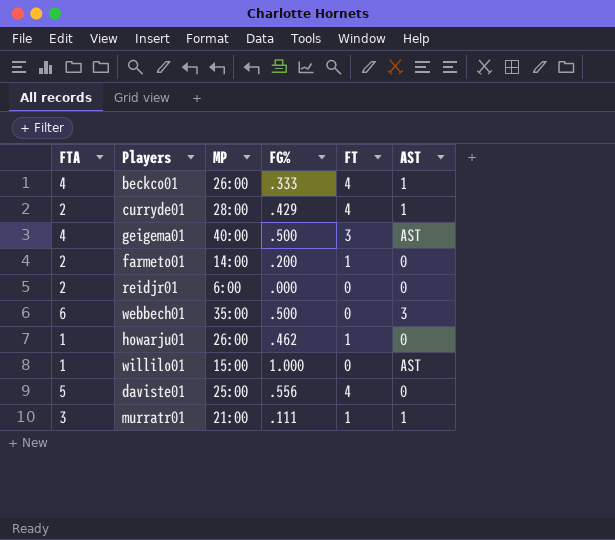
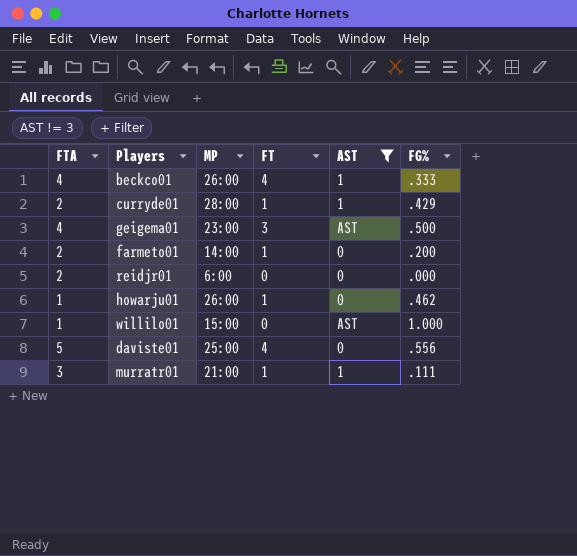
filter: none -> AST != 3
column FG% | position: 4 -> 6
curryde01 | FT: 4 -> 1
geigema01 | MP: 40:00 -> 23:00

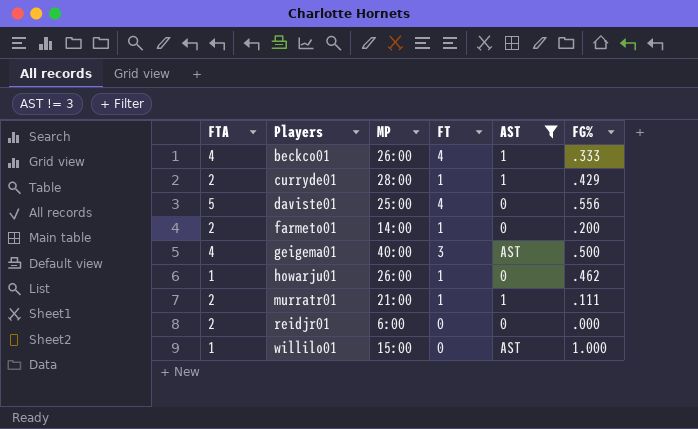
row order: none -> Players ascending
geigema01 | MP: 23:00 -> 40:00
murratr01 | FTA: 3 -> 2

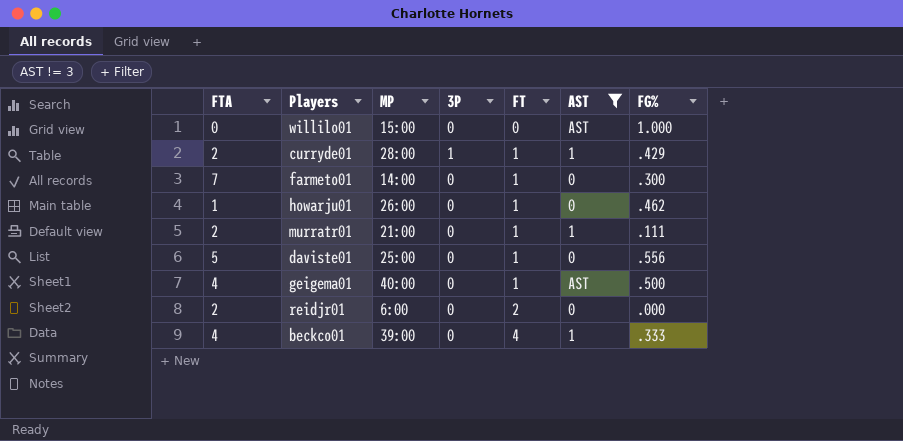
row order: Players ascending -> FT ascending
column 3P | position: none -> 4
willilo01 | FTA: 1 -> 0
farmeto01 | FTA: 2 -> 7
farmeto01 | FG%: .200 -> .300
daviste01 | FT: 4 -> 1
geigema01 | FT: 3 -> 1
reidjr01 | FT: 0 -> 2
beckco01 | MP: 26:00 -> 39:00

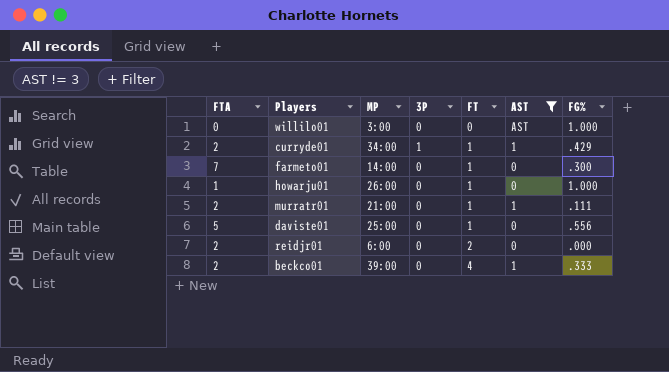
row geigema01: 4 | 40:00 | 0 | 1 | AST | .500 -> none
willilo01 | MP: 15:00 -> 3:00
curryde01 | MP: 28:00 -> 34:00
howarju01 | FG%: .462 -> 1.000
beckco01 | FTA: 4 -> 2

